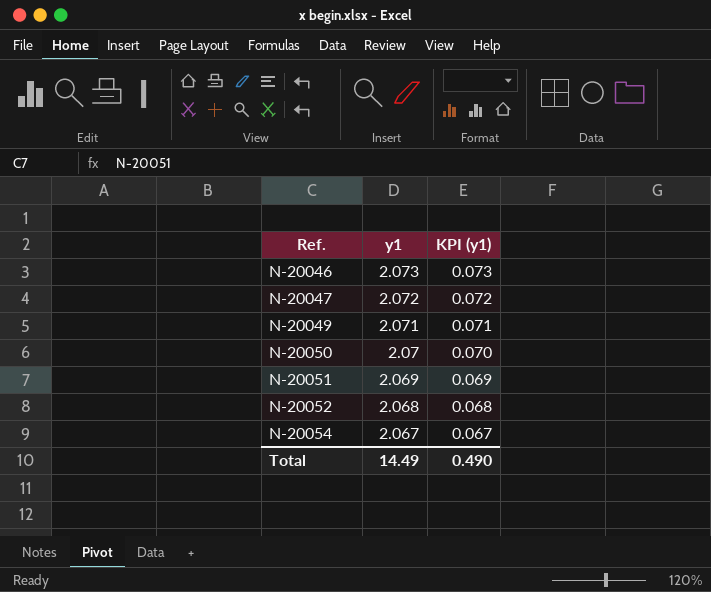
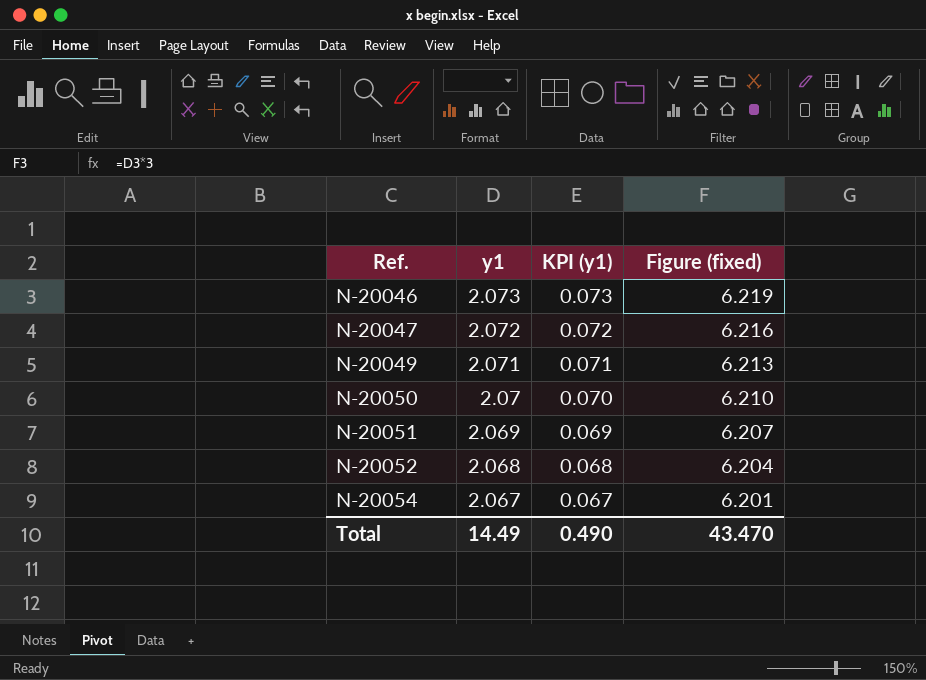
column Figure (fixed) | formula: none -> [y1] * 3

